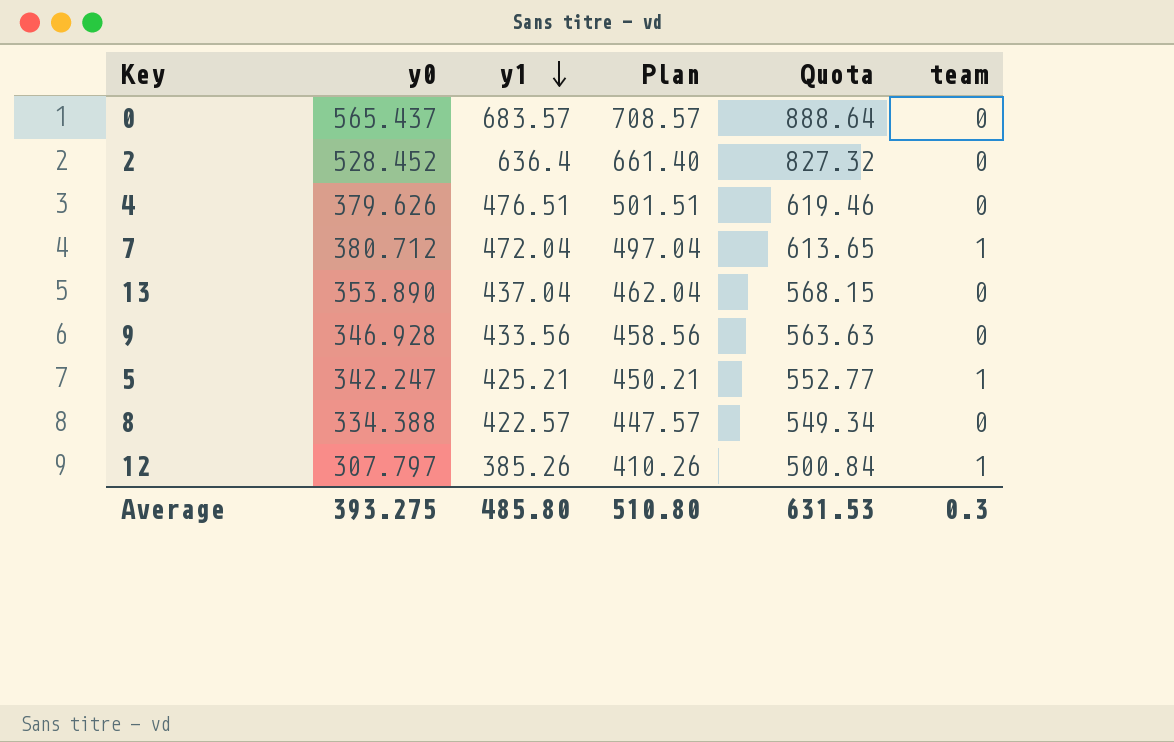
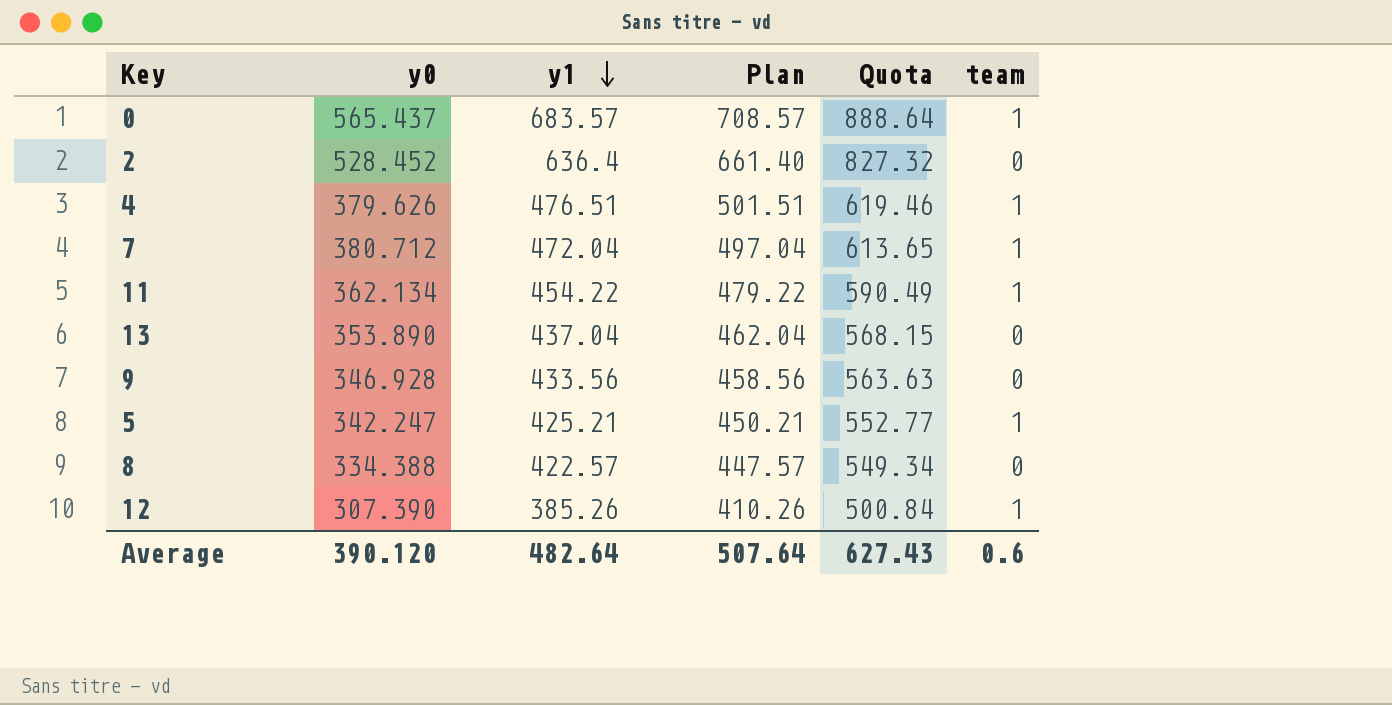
0 | team: 0 -> 1
4 | team: 0 -> 1
row 11: none -> 362.134 | 454.22 | 479.22 | 590.49 | 1
12 | y0: 307.797 -> 307.390
Average | y0: 393.275 -> 390.120
Average | y1: 485.80 -> 482.64
Average | Plan: 510.80 -> 507.64
Average | Quota: 631.53 -> 627.43
Average | team: 0.3 -> 0.6

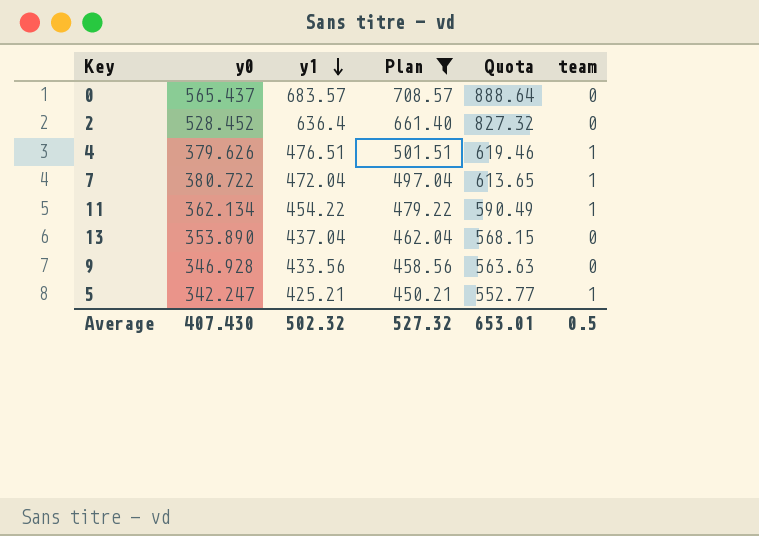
filter: none -> Plan >= 450.21
0 | team: 1 -> 0
7 | y0: 380.712 -> 380.722
Average | y0: 390.120 -> 407.430
Average | y1: 482.64 -> 502.32
Average | Plan: 507.64 -> 527.32
Average | Quota: 627.43 -> 653.01
Average | team: 0.6 -> 0.5

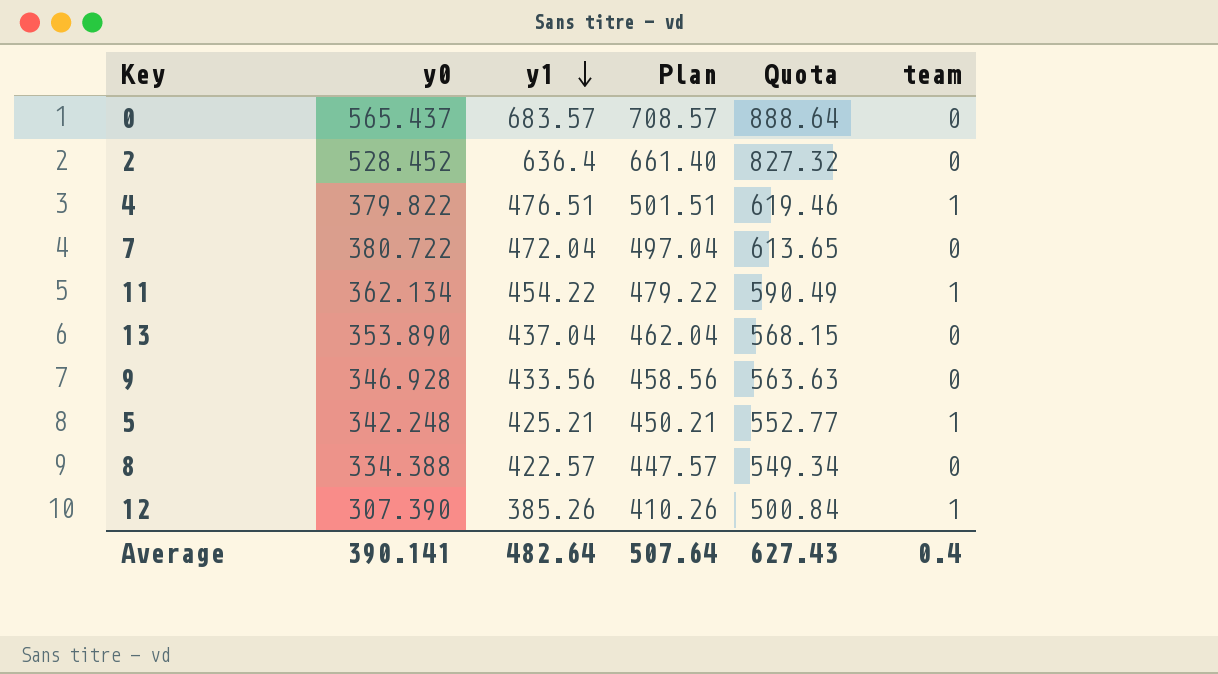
filter: Plan >= 450.21 -> none
4 | y0: 379.626 -> 379.822
7 | team: 1 -> 0
5 | y0: 342.247 -> 342.248
Average | y0: 407.430 -> 390.141
Average | y1: 502.32 -> 482.64
Average | Plan: 527.32 -> 507.64
Average | Quota: 653.01 -> 627.43
Average | team: 0.5 -> 0.4

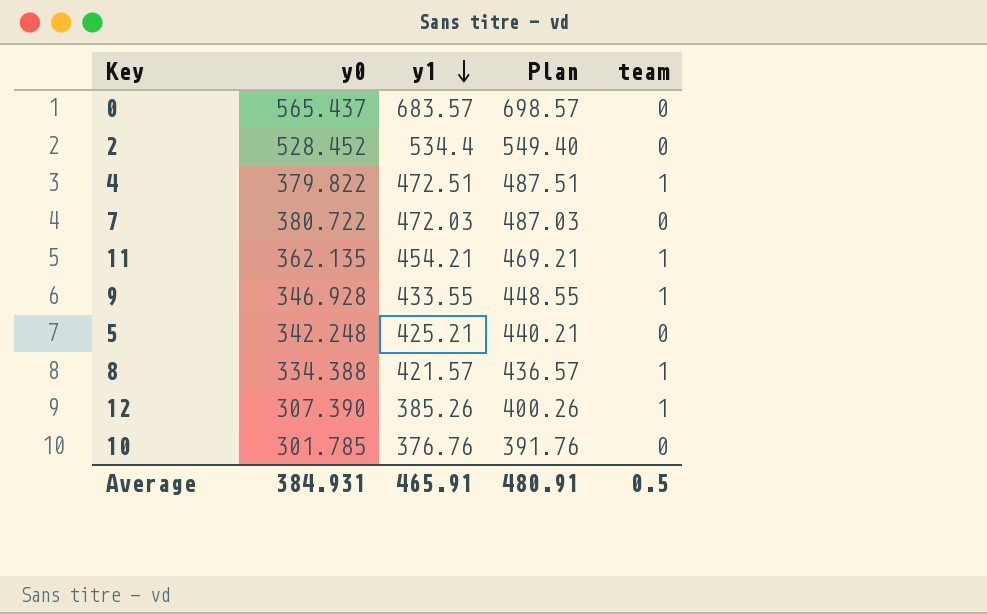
column Quota | formula: [y1] * 1.3 -> none
column Plan | formula: [y1] + 25 -> [y1] + 15
row 13: 353.890 | 437.04 | 462.04 | 568.15 | 0 -> none
2 | y1: 636.4 -> 534.4
4 | y1: 476.51 -> 472.51
7 | y1: 472.04 -> 472.03
11 | y0: 362.134 -> 362.135
11 | y1: 454.22 -> 454.21
9 | y1: 433.56 -> 433.55
9 | team: 0 -> 1
5 | team: 1 -> 0
8 | y1: 422.57 -> 421.57
8 | team: 0 -> 1
row 10: none -> 301.785 | 376.76 | 391.76 | 0
Average | y0: 390.141 -> 384.931
Average | y1: 482.64 -> 465.91
Average | Plan: 507.64 -> 480.91
Average | team: 0.4 -> 0.5

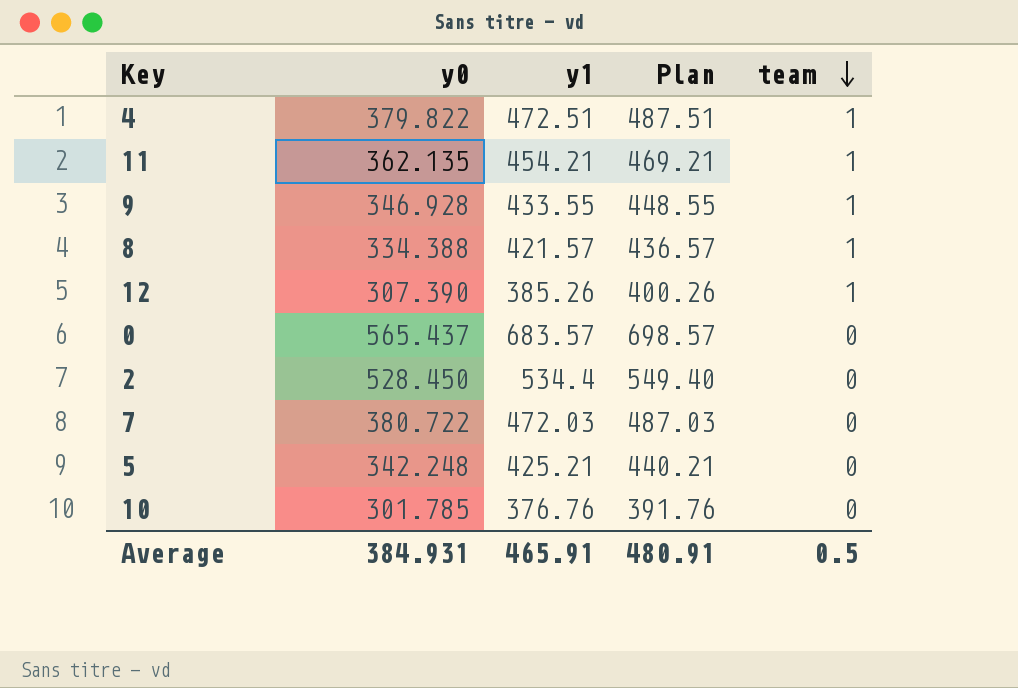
row order: y1 descending -> team descending
2 | y0: 528.452 -> 528.450

